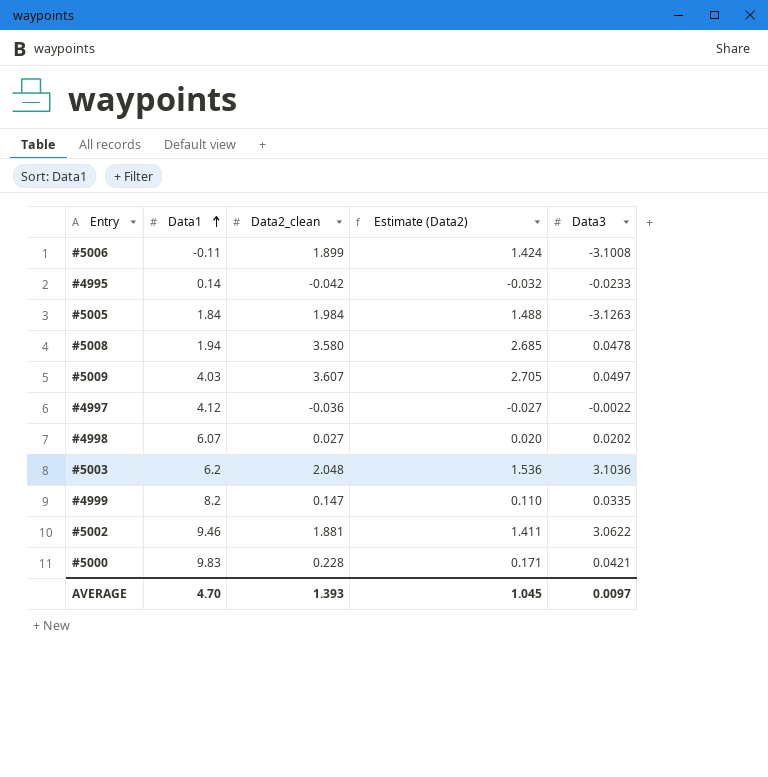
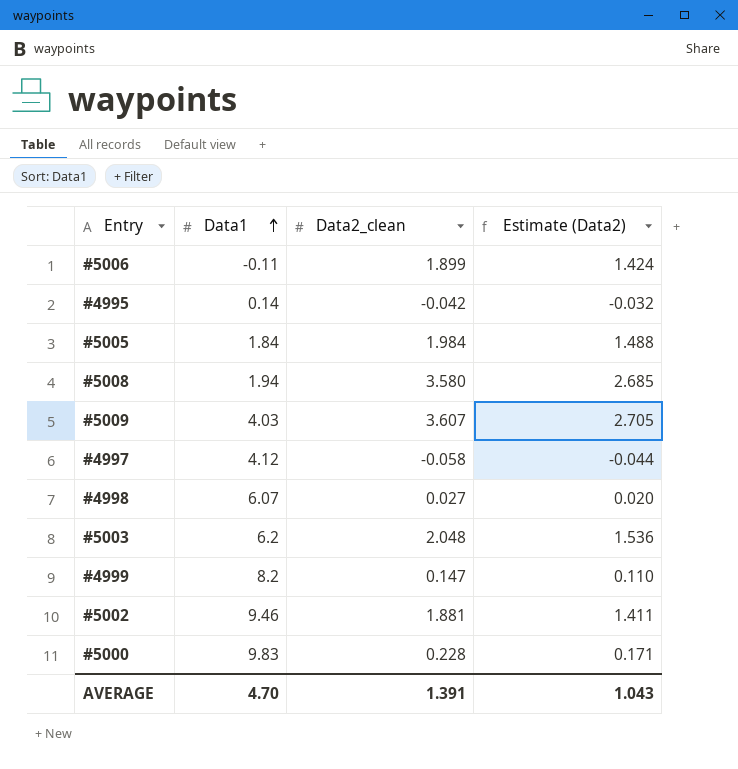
column Data3 | position: 5 -> none
#4997 | Data2_clean: -0.036 -> -0.058
#4997 | Estimate (Data2): -0.027 -> -0.044
AVERAGE | Data2_clean: 1.393 -> 1.391
AVERAGE | Estimate (Data2): 1.045 -> 1.043

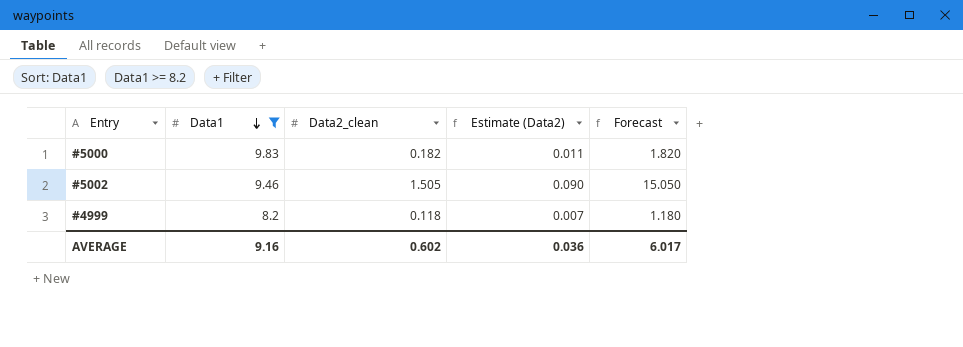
filter: none -> Data1 >= 8.2
row order: Data1 ascending -> Data1 descending
column Estimate (Data2) | formula: [Data2_clean] * 0.75 -> [Data2_clean] * 0.06
column Forecast | formula: none -> [Data2_clean] * 10
#5000 | Data2_clean: 0.228 -> 0.182
#5002 | Data2_clean: 1.881 -> 1.505
#4999 | Data2_clean: 0.147 -> 0.118
AVERAGE | Data1: 4.70 -> 9.16
AVERAGE | Data2_clean: 1.391 -> 0.602
AVERAGE | Estimate (Data2): 1.043 -> 0.036

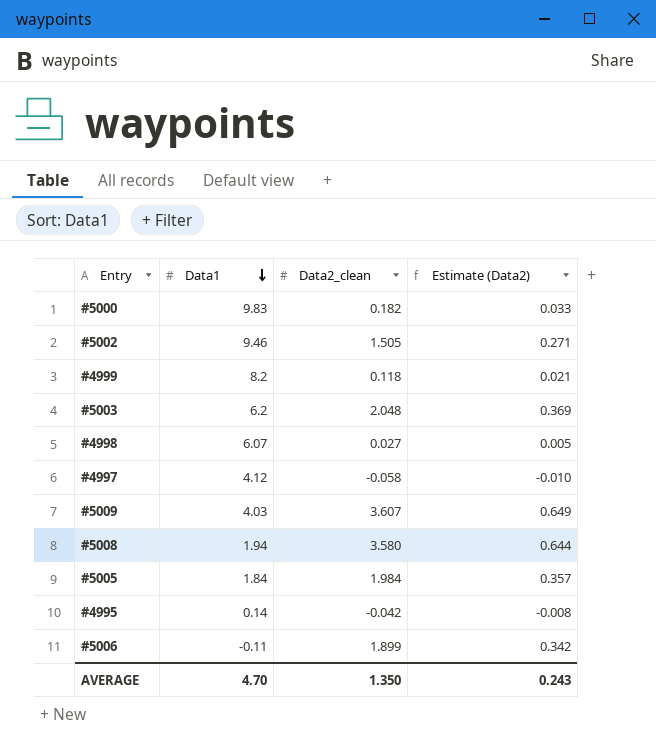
filter: Data1 >= 8.2 -> none
column Forecast | formula: [Data2_clean] * 10 -> none
column Estimate (Data2) | formula: [Data2_clean] * 0.06 -> [Data2_clean] * 0.18
AVERAGE | Data1: 9.16 -> 4.70
AVERAGE | Data2_clean: 0.602 -> 1.350
AVERAGE | Estimate (Data2): 0.036 -> 0.243

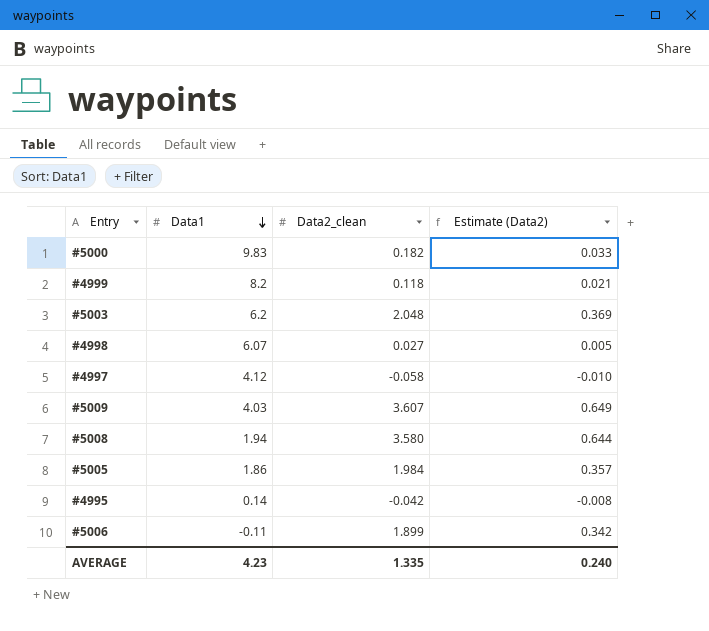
row #5002: 9.46 | 1.505 | 0.271 -> none
#5005 | Data1: 1.84 -> 1.86
AVERAGE | Data1: 4.70 -> 4.23
AVERAGE | Data2_clean: 1.350 -> 1.335
AVERAGE | Estimate (Data2): 0.243 -> 0.240

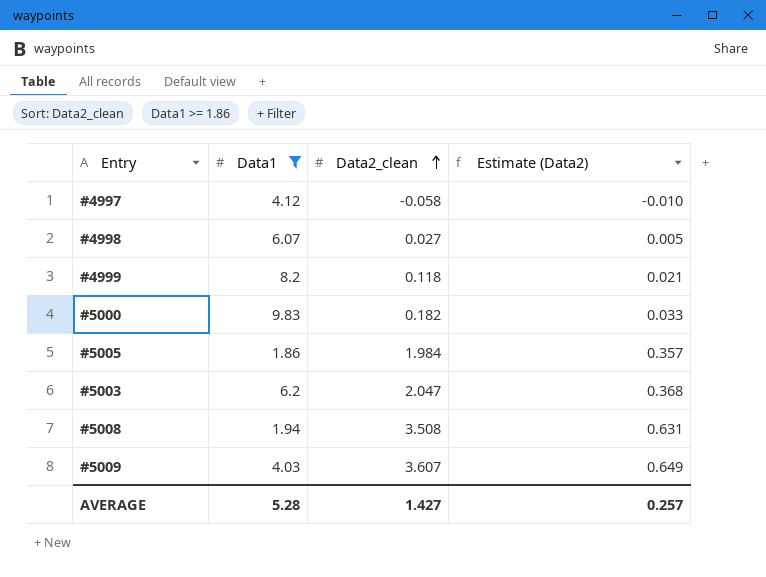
filter: none -> Data1 >= 1.86
row order: Data1 descending -> Data2_clean ascending
#5003 | Data2_clean: 2.048 -> 2.047
#5003 | Estimate (Data2): 0.369 -> 0.368
#5008 | Data2_clean: 3.580 -> 3.508
#5008 | Estimate (Data2): 0.644 -> 0.631
AVERAGE | Data1: 4.23 -> 5.28
AVERAGE | Data2_clean: 1.335 -> 1.427
AVERAGE | Estimate (Data2): 0.240 -> 0.257

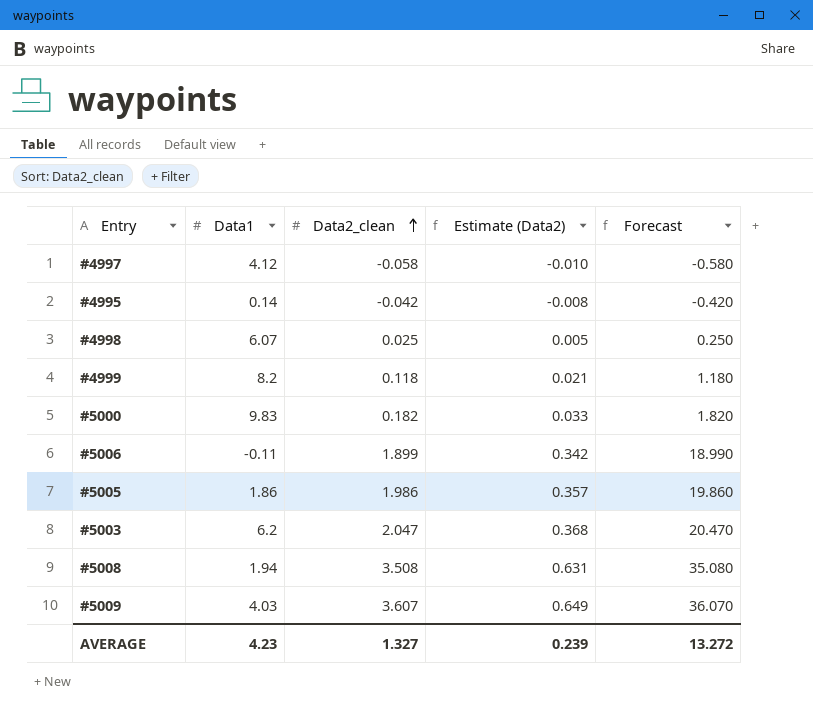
filter: Data1 >= 1.86 -> none
column Forecast | formula: none -> [Data2_clean] * 10
#4998 | Data2_clean: 0.027 -> 0.025
#5005 | Data2_clean: 1.984 -> 1.986
AVERAGE | Data1: 5.28 -> 4.23
AVERAGE | Data2_clean: 1.427 -> 1.327
AVERAGE | Estimate (Data2): 0.257 -> 0.239

